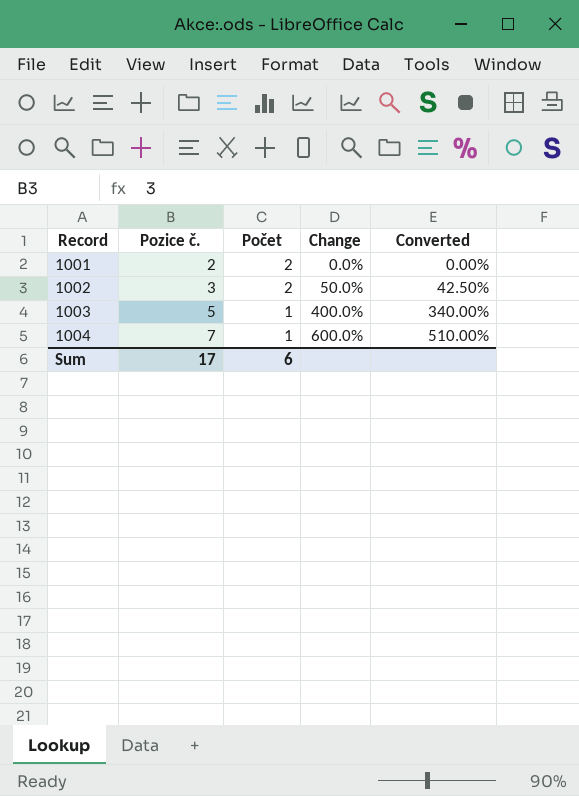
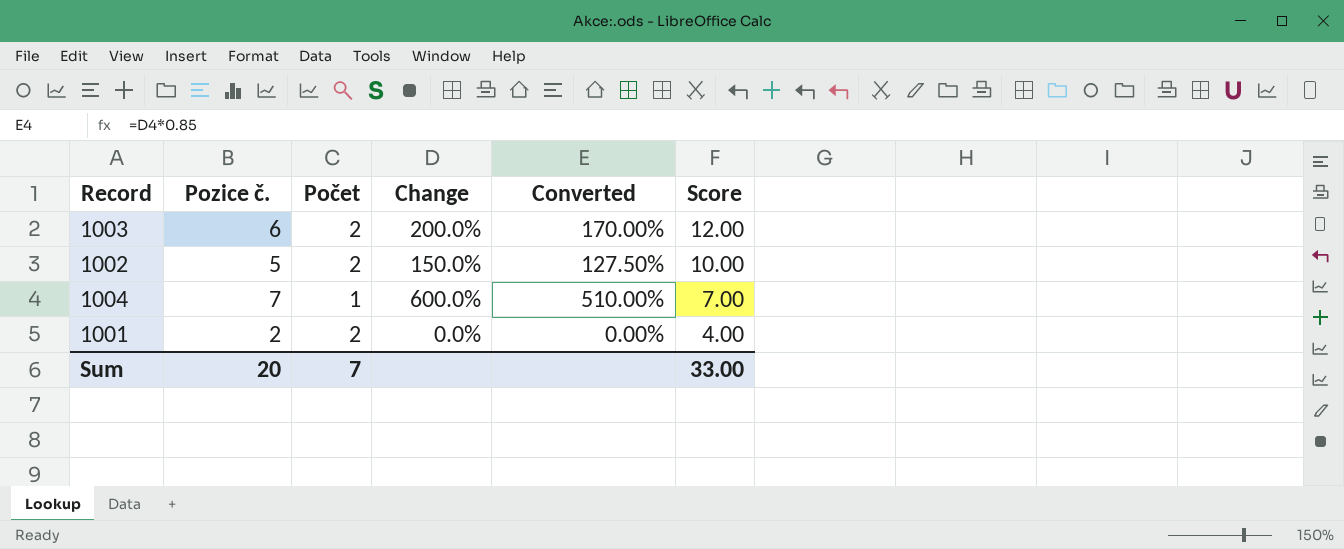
row order: Record ascending -> Score descending
column Score | formula: none -> [Pozice č.] * [Počet]
1003 | Pozice č.: 5 -> 6
1003 | Počet: 1 -> 2
1003 | Change: 400.0% -> 200.0%
1003 | Converted: 340.00% -> 170.00%
1002 | Pozice č.: 3 -> 5
1002 | Change: 50.0% -> 150.0%
1002 | Converted: 42.50% -> 127.50%
Sum | Pozice č.: 17 -> 20
Sum | Počet: 6 -> 7

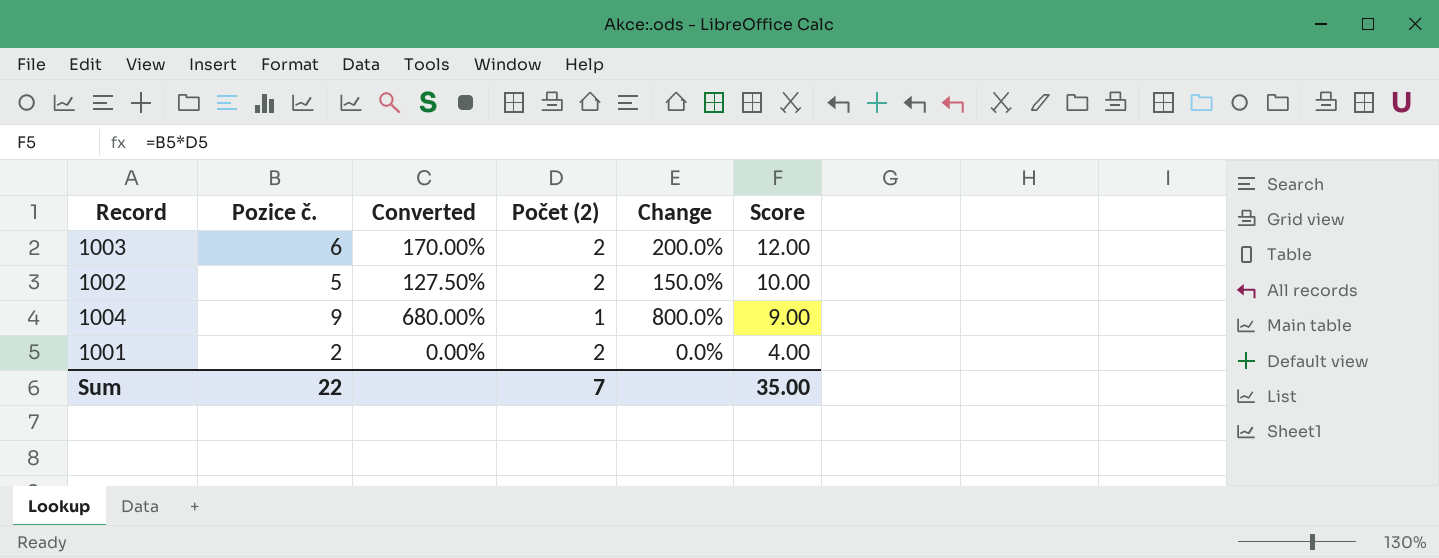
column Converted | position: 5 -> 3
column name: Počet -> Počet (2)
1004 | Pozice č.: 7 -> 9
1004 | Converted: 510.00% -> 680.00%
1004 | Change: 600.0% -> 800.0%
1004 | Score: 7.00 -> 9.00
Sum | Pozice č.: 20 -> 22
Sum | Score: 33.00 -> 35.00

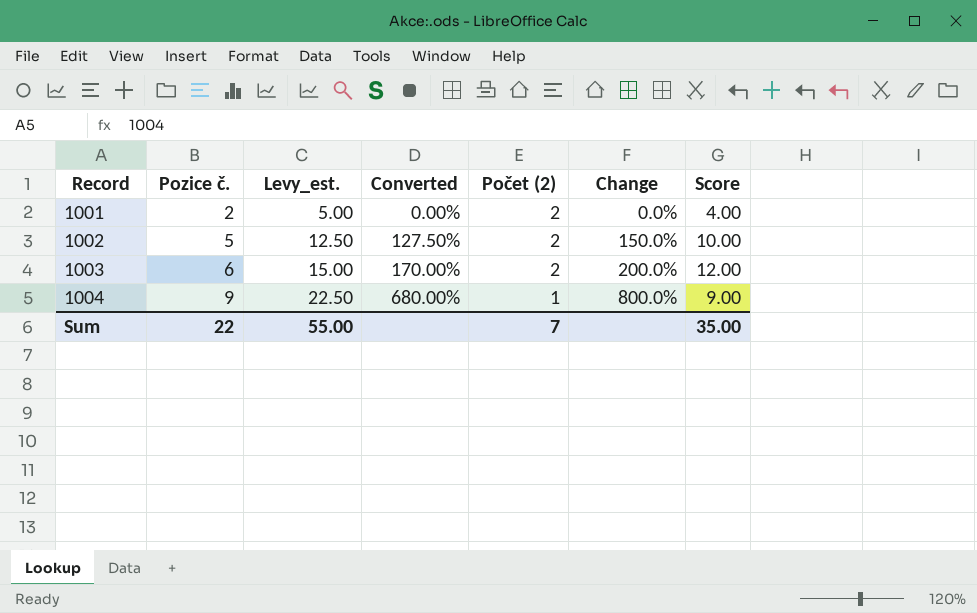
row order: Score descending -> Record ascending
column Levy_est. | formula: none -> [Pozice č.] * 2.5

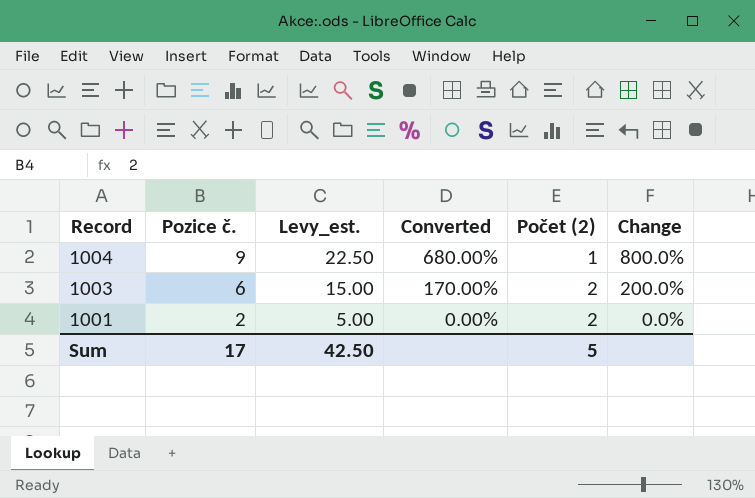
row order: Record ascending -> Record descending
column Score | formula: [Pozice č.] * [Počet (2)] -> none
row 1002: 5 | 12.50 | 127.50% | 2 | 150.0% | 10.00 -> none
Sum | Pozice č.: 22 -> 17
Sum | Levy_est.: 55.00 -> 42.50
Sum | Počet (2): 7 -> 5

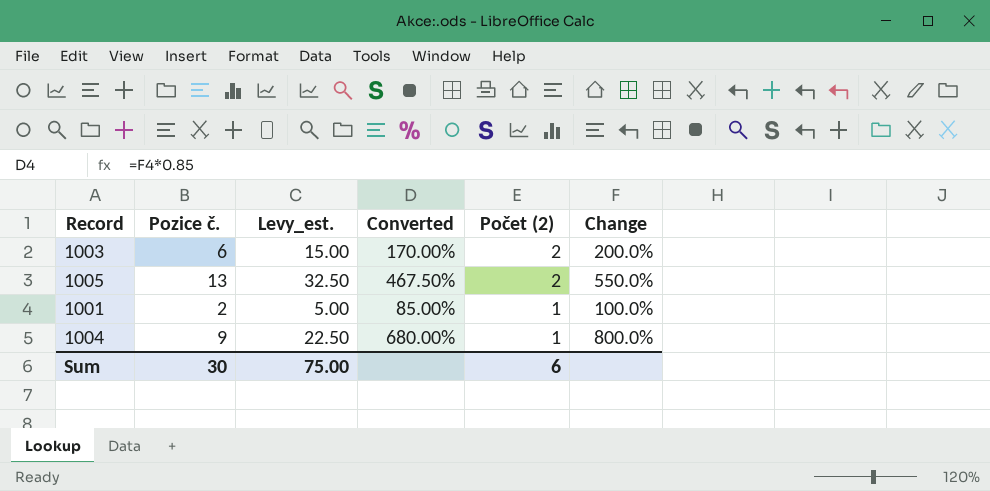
row order: Record descending -> Počet (2) descending
row 1005: none -> 13 | 32.50 | 467.50% | 2 | 550.0%
1001 | Converted: 0.00% -> 85.00%
1001 | Počet (2): 2 -> 1
1001 | Change: 0.0% -> 100.0%
Sum | Pozice č.: 17 -> 30
Sum | Levy_est.: 42.50 -> 75.00
Sum | Počet (2): 5 -> 6

